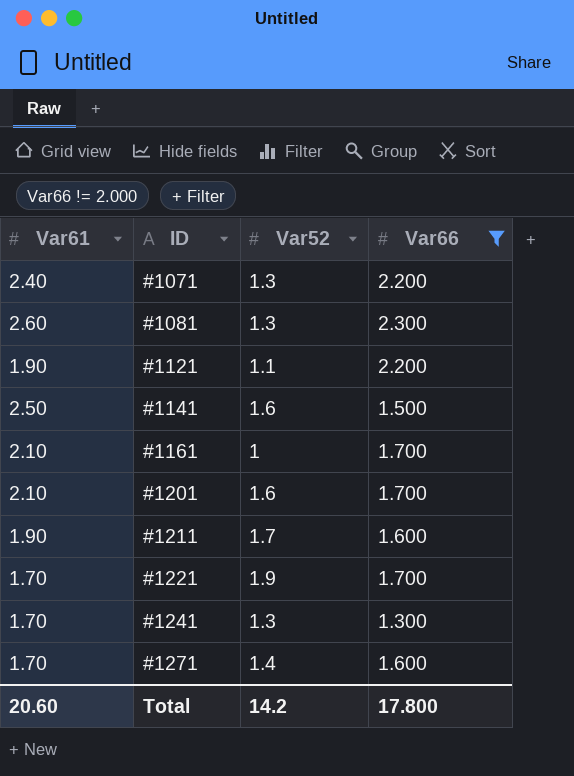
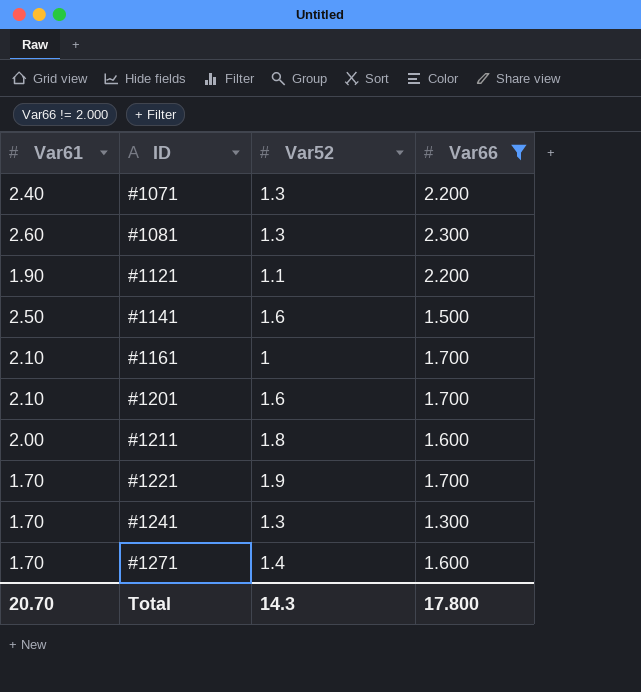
#1211 | Var61: 1.90 -> 2.00
#1211 | Var52: 1.7 -> 1.8
Total | Var61: 20.60 -> 20.70
Total | Var52: 14.2 -> 14.3

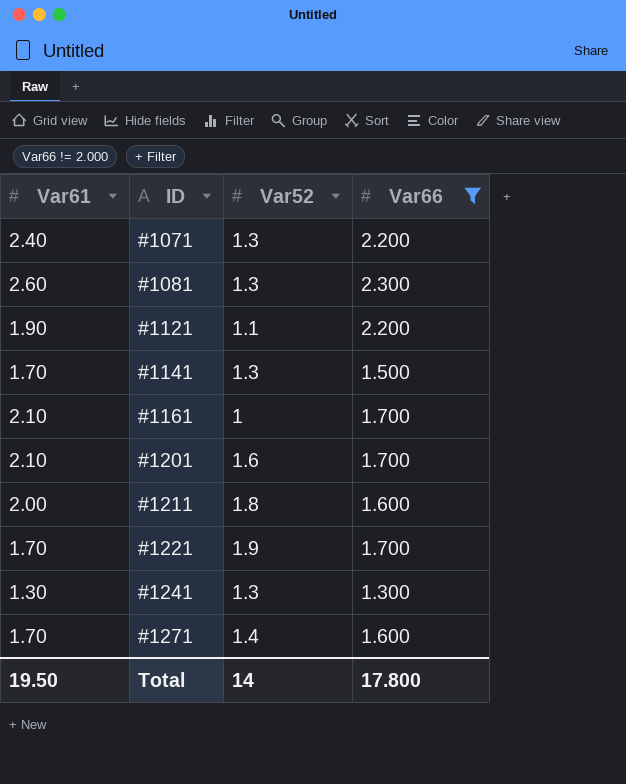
#1141 | Var61: 2.50 -> 1.70
#1141 | Var52: 1.6 -> 1.3
#1241 | Var61: 1.70 -> 1.30
Total | Var61: 20.70 -> 19.50
Total | Var52: 14.3 -> 14

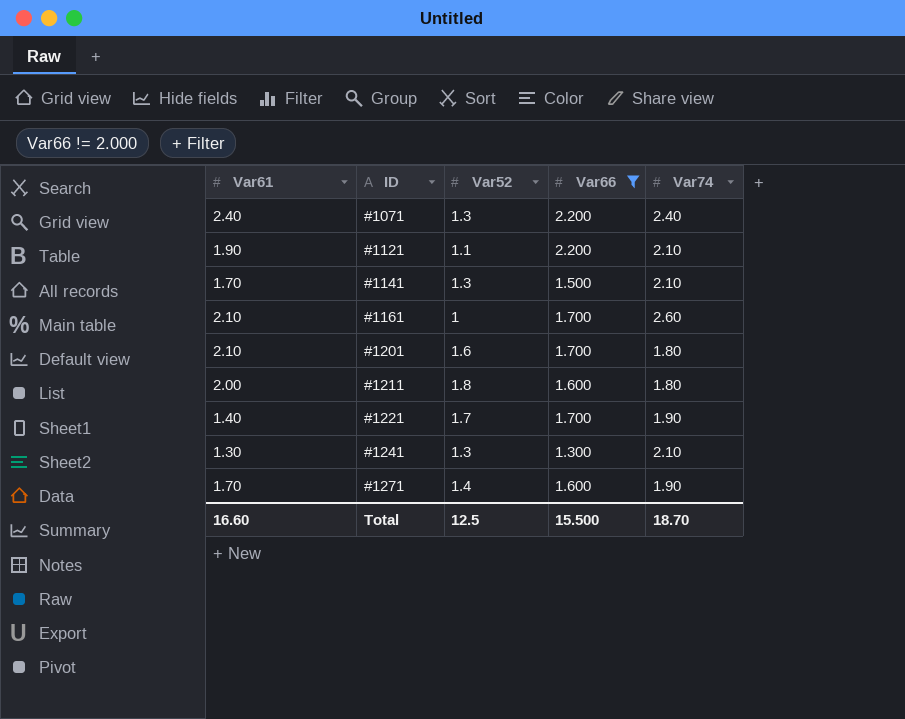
column Var74 | position: none -> 5
row #1081: 2.60 | 1.3 | 2.300 -> none
#1221 | Var61: 1.70 -> 1.40
#1221 | Var52: 1.9 -> 1.7
Total | Var61: 19.50 -> 16.60
Total | Var52: 14 -> 12.5
Total | Var66: 17.800 -> 15.500

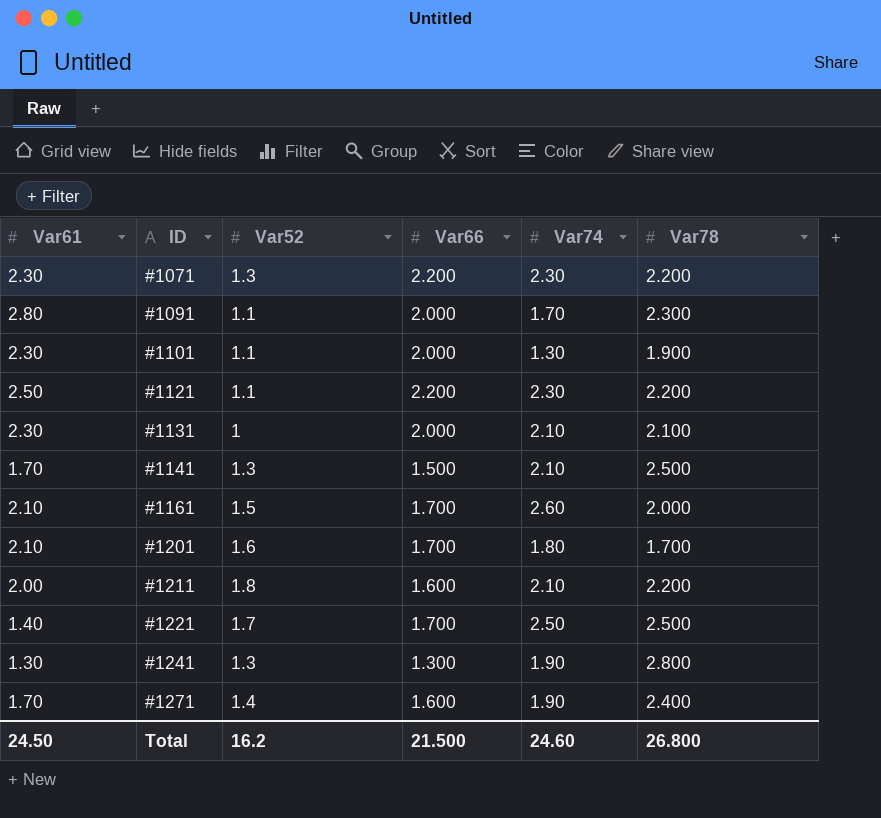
filter: Var66 != 2.000 -> none
column Var78 | position: none -> 6
#1071 | Var61: 2.40 -> 2.30
#1071 | Var74: 2.40 -> 2.30
#1121 | Var61: 1.90 -> 2.50
#1121 | Var74: 2.10 -> 2.30
#1161 | Var52: 1 -> 1.5
#1211 | Var74: 1.80 -> 2.10
#1221 | Var74: 1.90 -> 2.50
#1241 | Var74: 2.10 -> 1.90
Total | Var61: 16.60 -> 24.50
Total | Var52: 12.5 -> 16.2
Total | Var66: 15.500 -> 21.500
Total | Var74: 18.70 -> 24.60

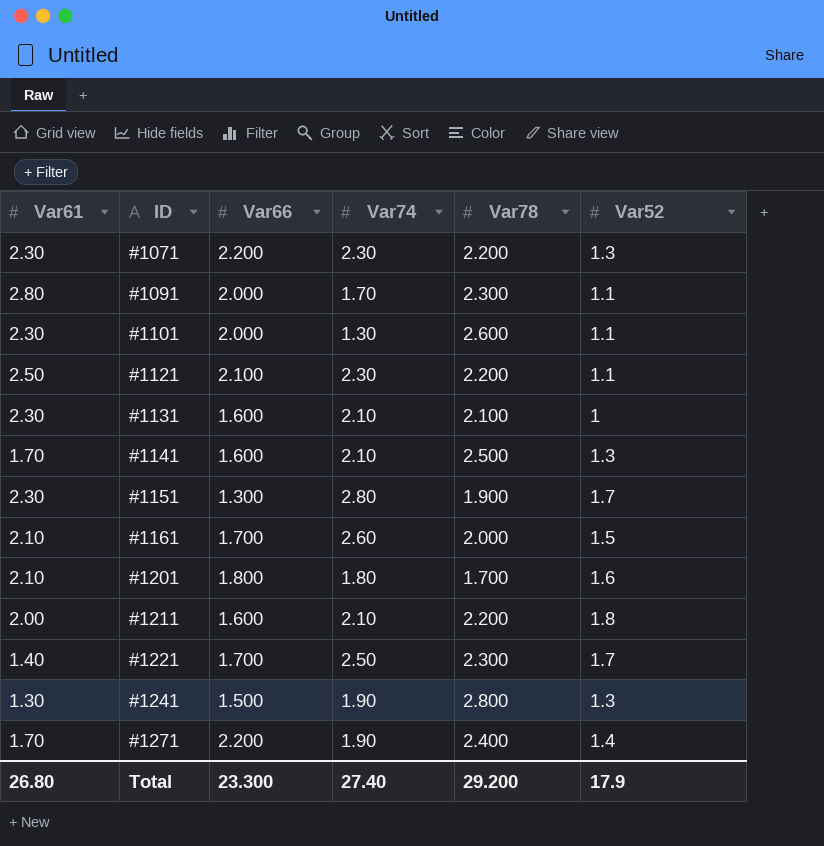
column Var52 | position: 3 -> 6
#1101 | Var78: 1.900 -> 2.600
#1121 | Var66: 2.200 -> 2.100
#1131 | Var66: 2.000 -> 1.600
#1141 | Var66: 1.500 -> 1.600
row #1151: none -> 2.30 | 1.300 | 2.80 | 1.900 | 1.7
#1201 | Var66: 1.700 -> 1.800
#1221 | Var78: 2.500 -> 2.300
#1241 | Var66: 1.300 -> 1.500
#1271 | Var66: 1.600 -> 2.200
Total | Var61: 24.50 -> 26.80
Total | Var66: 21.500 -> 23.300
Total | Var74: 24.60 -> 27.40
Total | Var78: 26.800 -> 29.200
Total | Var52: 16.2 -> 17.9

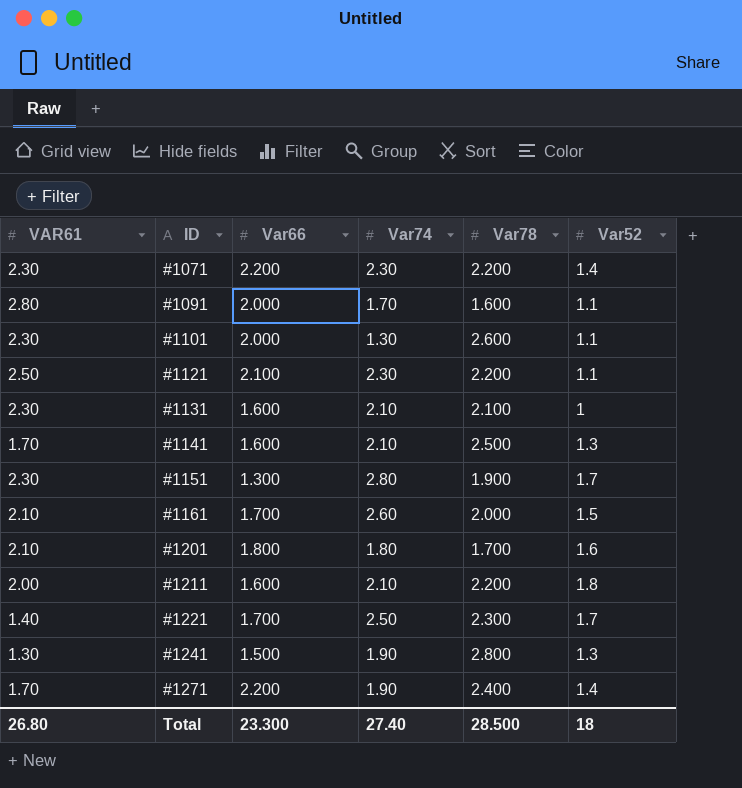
column name: Var61 -> VAR61
#1071 | Var52: 1.3 -> 1.4
#1091 | Var78: 2.300 -> 1.600
Total | Var78: 29.200 -> 28.500
Total | Var52: 17.9 -> 18

